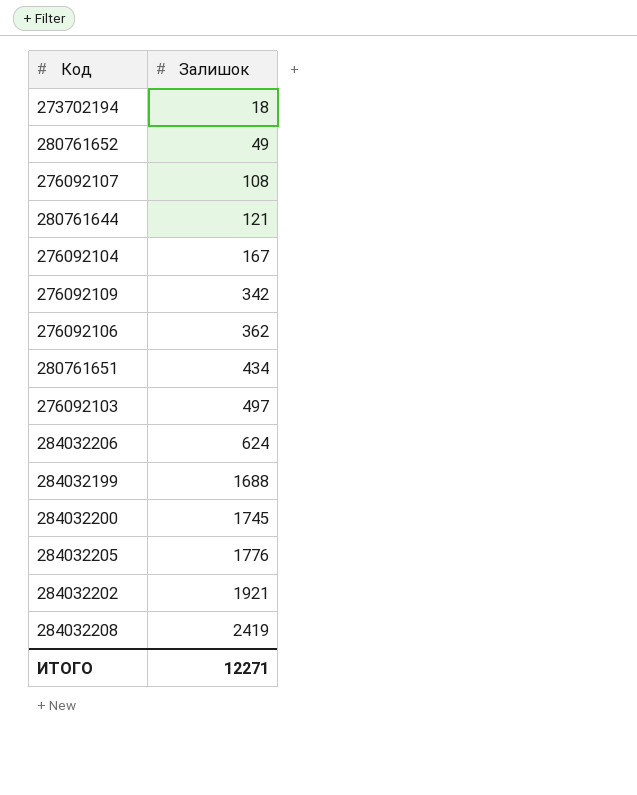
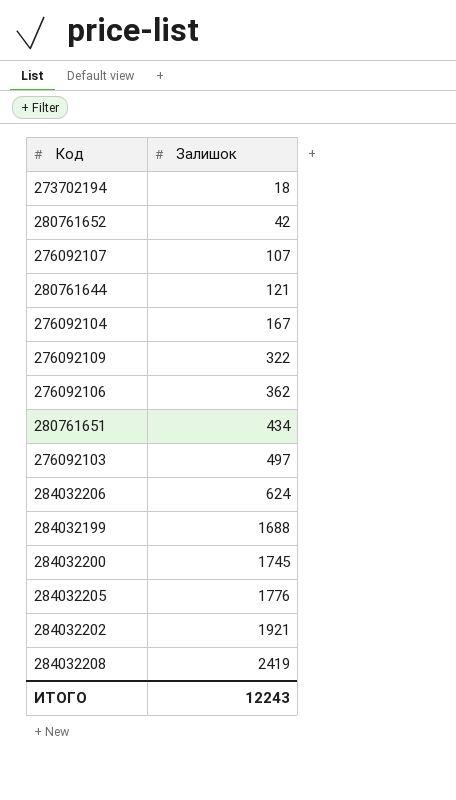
280761652 | Залишок: 49 -> 42
276092107 | Залишок: 108 -> 107
276092109 | Залишок: 342 -> 322
ИТОГО | Залишок: 12271 -> 12243

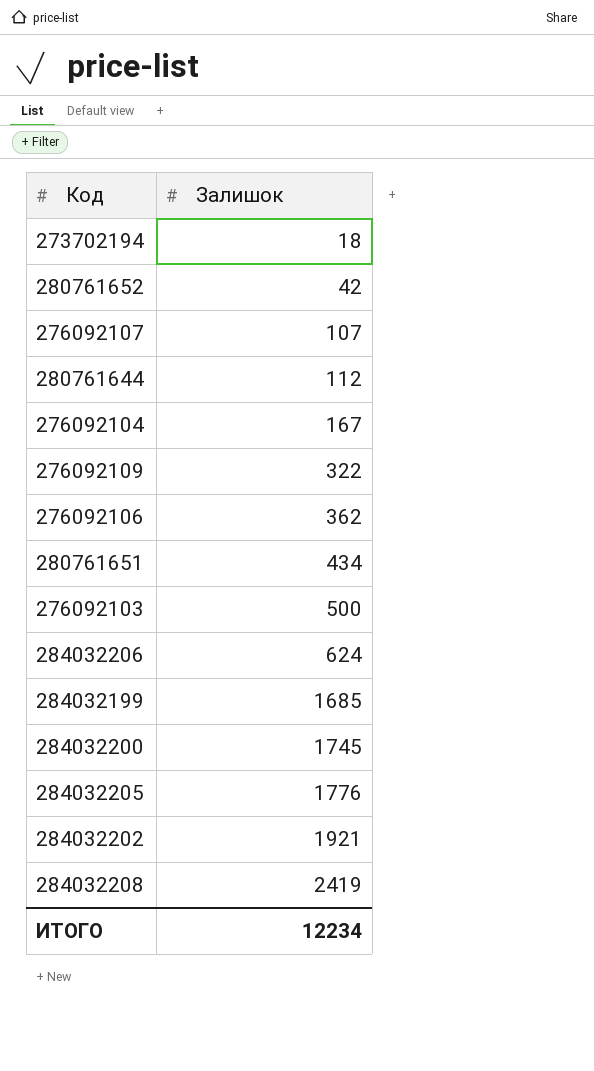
280761644 | Залишок: 121 -> 112
276092103 | Залишок: 497 -> 500
284032199 | Залишок: 1688 -> 1685
ИТОГО | Залишок: 12243 -> 12234

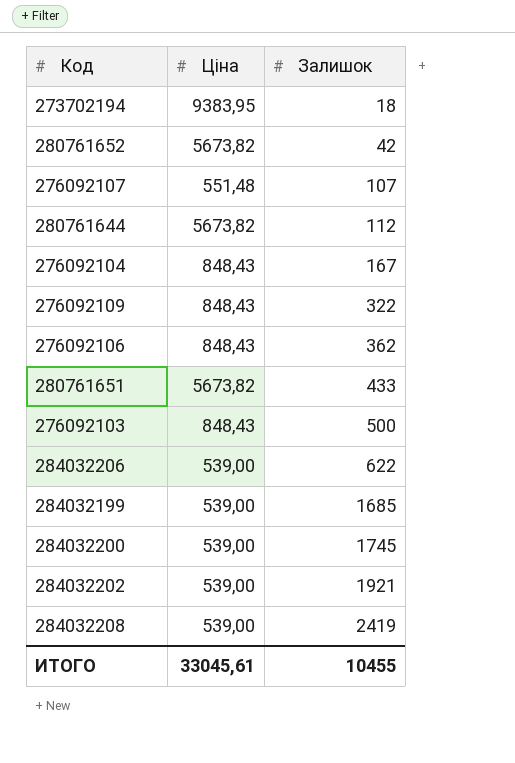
column Ціна | position: none -> 2
row 284032205: 1776 -> none
280761651 | Залишок: 434 -> 433
284032206 | Залишок: 624 -> 622
ИТОГО | Залишок: 12234 -> 10455

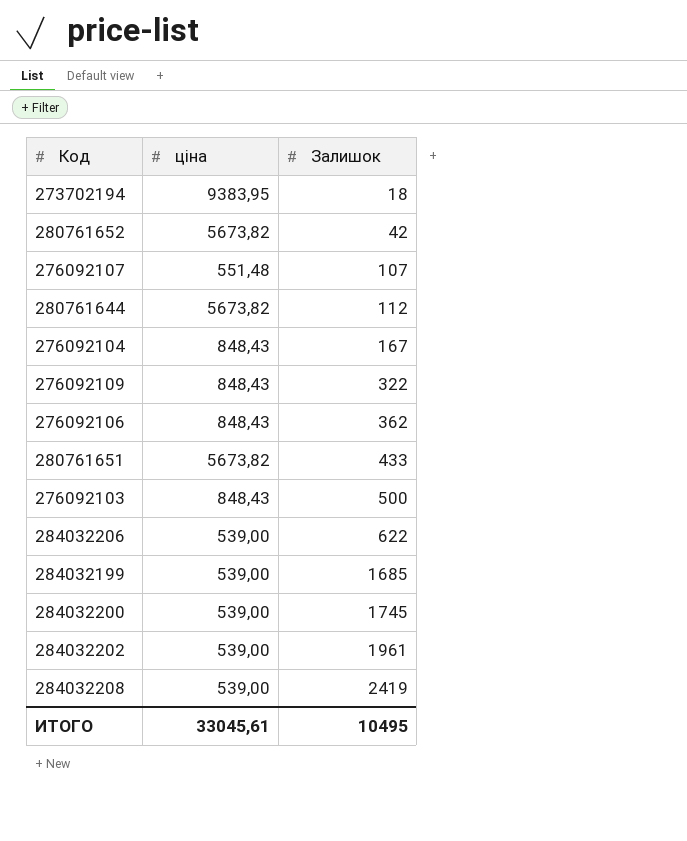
column name: Ціна -> ціна
284032202 | Залишок: 1921 -> 1961
ИТОГО | Залишок: 10455 -> 10495

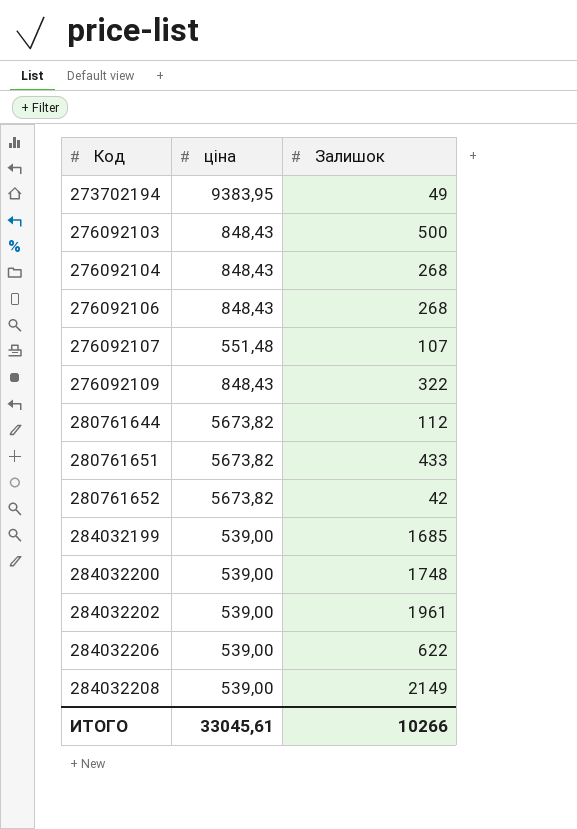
row order: Залишок ascending -> Код ascending
273702194 | Залишок: 18 -> 49
276092104 | Залишок: 167 -> 268
276092106 | Залишок: 362 -> 268
284032200 | Залишок: 1745 -> 1748
284032208 | Залишок: 2419 -> 2149
ИТОГО | Залишок: 10495 -> 10266

